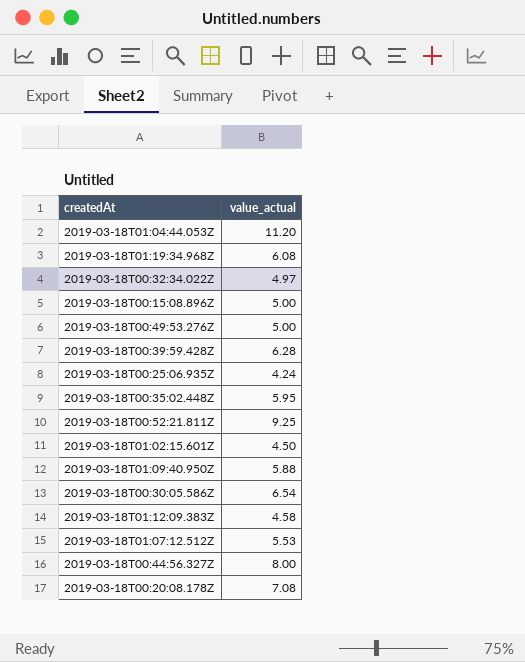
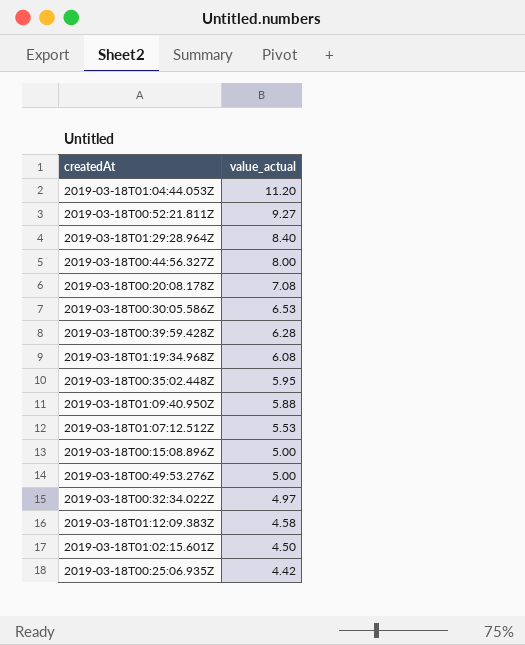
row order: none -> value_actual descending
2019-03-18T00:52:21.811Z | value_actual: 9.25 -> 9.27
row 2019-03-18T01:29:28.964Z: none -> 8.40
2019-03-18T00:30:05.586Z | value_actual: 6.54 -> 6.53
2019-03-18T00:25:06.935Z | value_actual: 4.24 -> 4.42

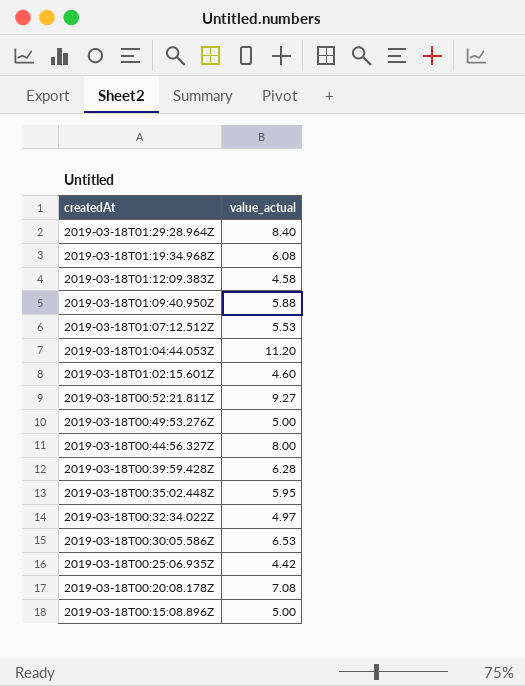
row order: value_actual descending -> createdAt descending
2019-03-18T01:02:15.601Z | value_actual: 4.50 -> 4.60

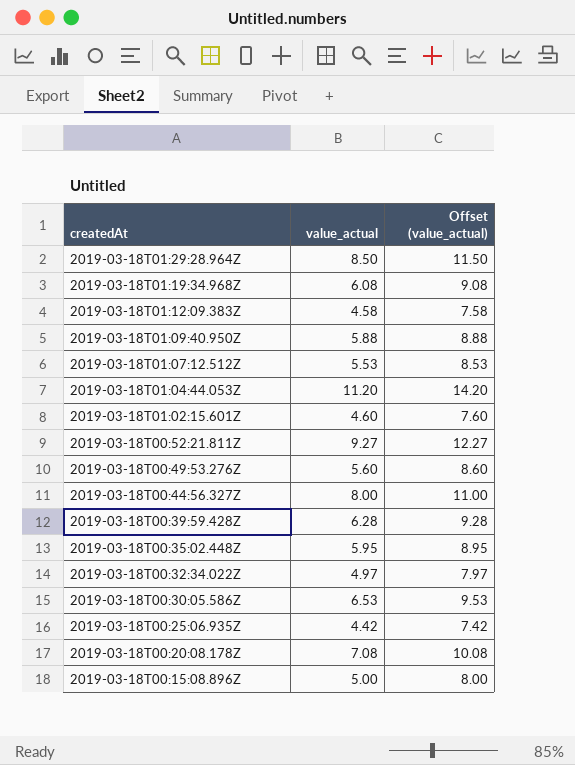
column Offset (value_actual) | formula: none -> [value_actual] + 3
2019-03-18T01:29:28.964Z | value_actual: 8.40 -> 8.50
2019-03-18T00:49:53.276Z | value_actual: 5.00 -> 5.60

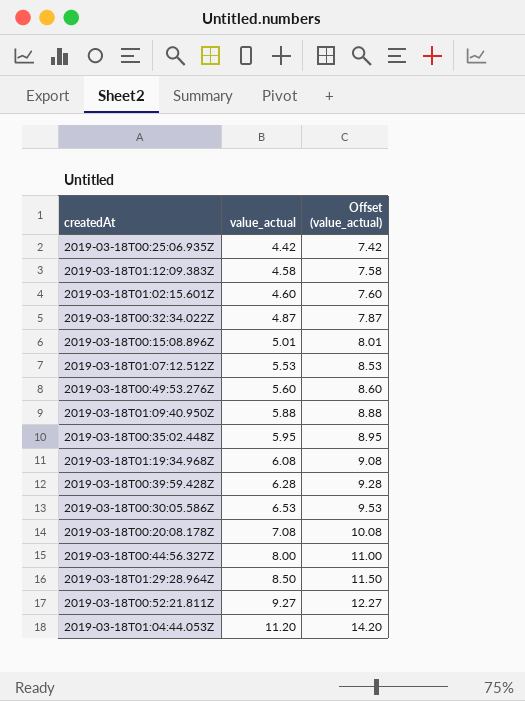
row order: createdAt descending -> value_actual ascending
2019-03-18T00:32:34.022Z | value_actual: 4.97 -> 4.87
2019-03-18T00:32:34.022Z | Offset (value_actual): 7.97 -> 7.87
2019-03-18T00:15:08.896Z | value_actual: 5.00 -> 5.01
2019-03-18T00:15:08.896Z | Offset (value_actual): 8.00 -> 8.01

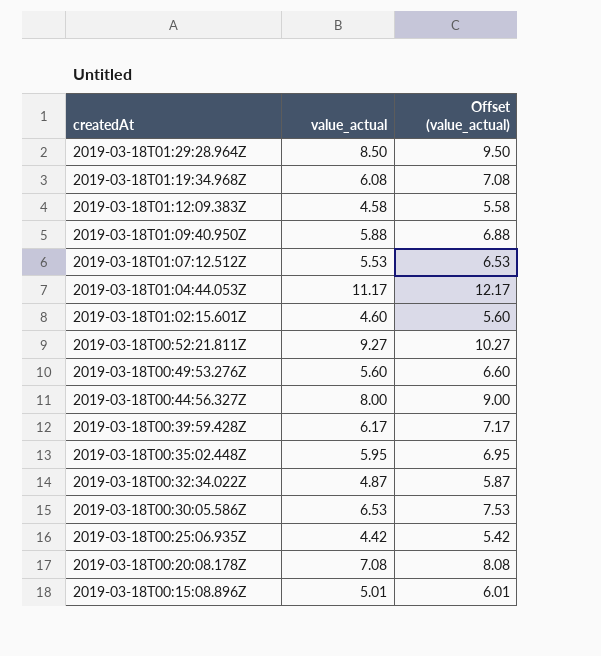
row order: value_actual ascending -> createdAt descending
column Offset (value_actual) | formula: [value_actual] + 3 -> [value_actual] + 1
2019-03-18T01:04:44.053Z | value_actual: 11.20 -> 11.17
2019-03-18T00:39:59.428Z | value_actual: 6.28 -> 6.17

